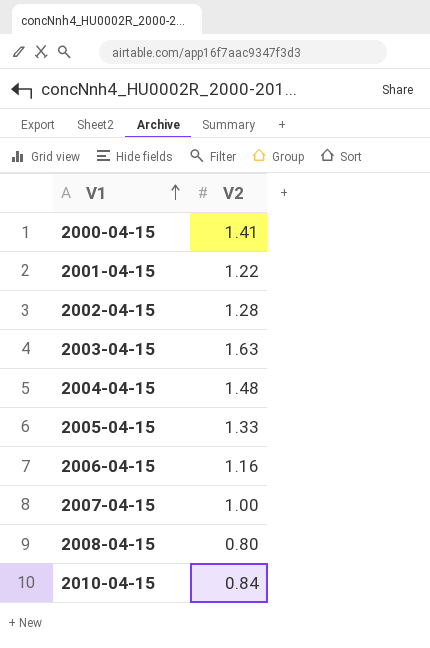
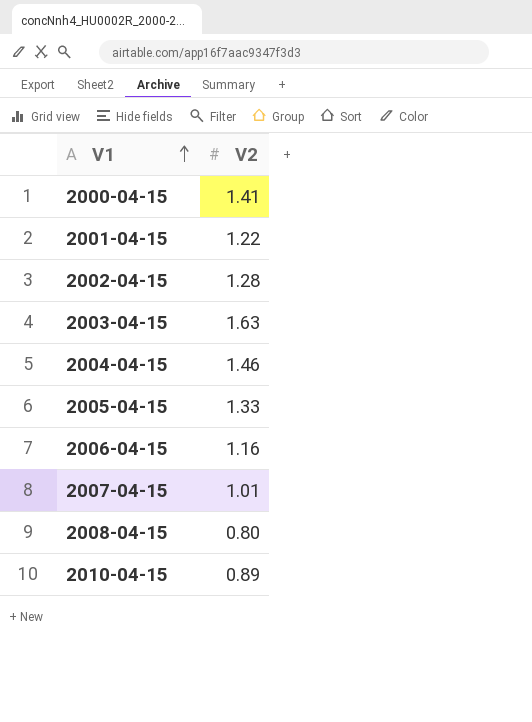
2004-04-15 | V2: 1.48 -> 1.46
2007-04-15 | V2: 1.00 -> 1.01
2010-04-15 | V2: 0.84 -> 0.89

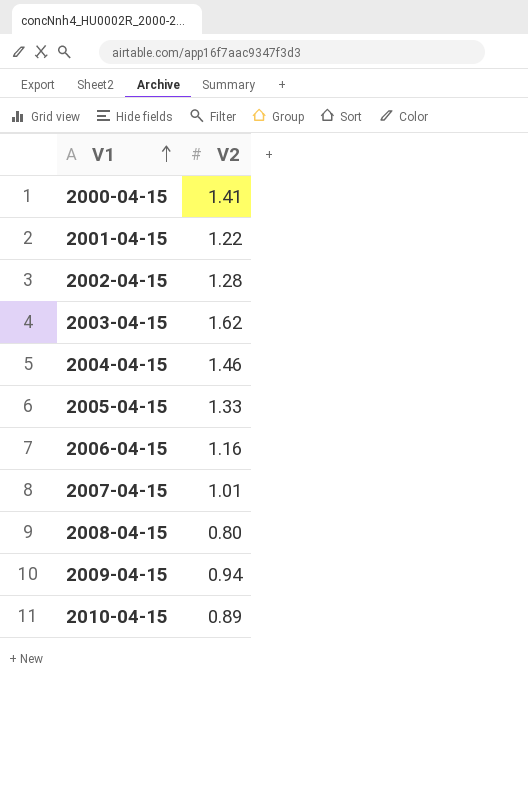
2003-04-15 | V2: 1.63 -> 1.62
row 2009-04-15: none -> 0.94

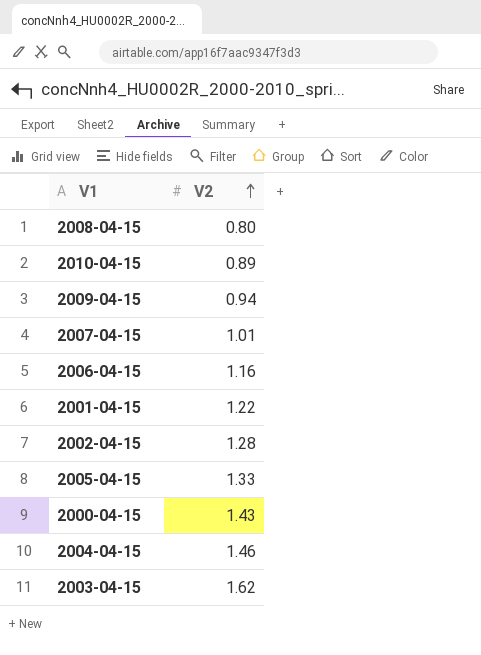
row order: V1 ascending -> V2 ascending
2000-04-15 | V2: 1.41 -> 1.43

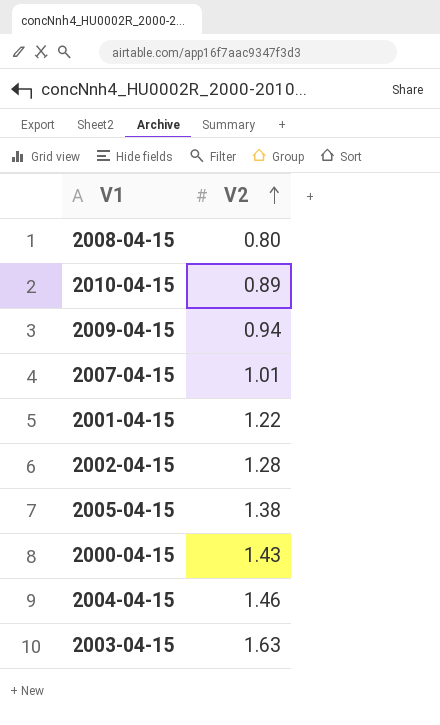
row 2006-04-15: 1.16 -> none
2005-04-15 | V2: 1.33 -> 1.38
2003-04-15 | V2: 1.62 -> 1.63

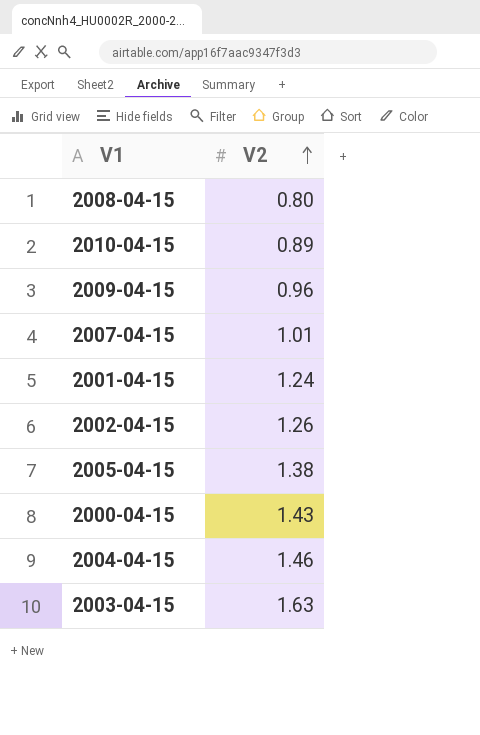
2009-04-15 | V2: 0.94 -> 0.96
2001-04-15 | V2: 1.22 -> 1.24
2002-04-15 | V2: 1.28 -> 1.26

